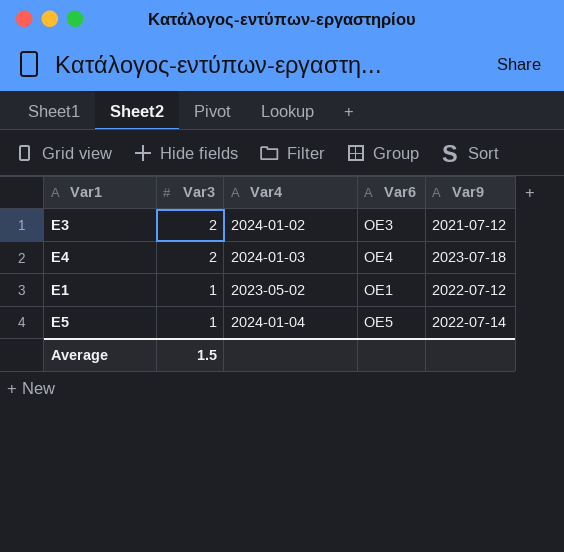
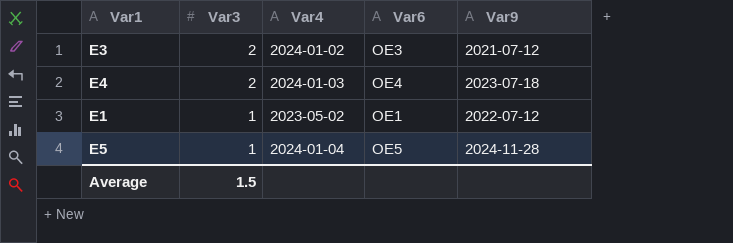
Ε5 | Var9: 2022-07-14 -> 2024-11-28

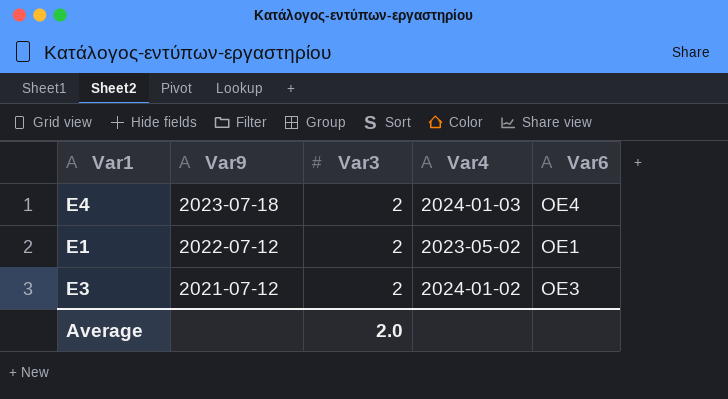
row order: Var3 descending -> Var9 descending
column Var9 | position: 5 -> 2
row Ε5: 1 | 2024-01-04 | ΟΕ5 | 2024-11-28 -> none
Ε1 | Var3: 1 -> 2
Average | Var3: 1.5 -> 2.0

